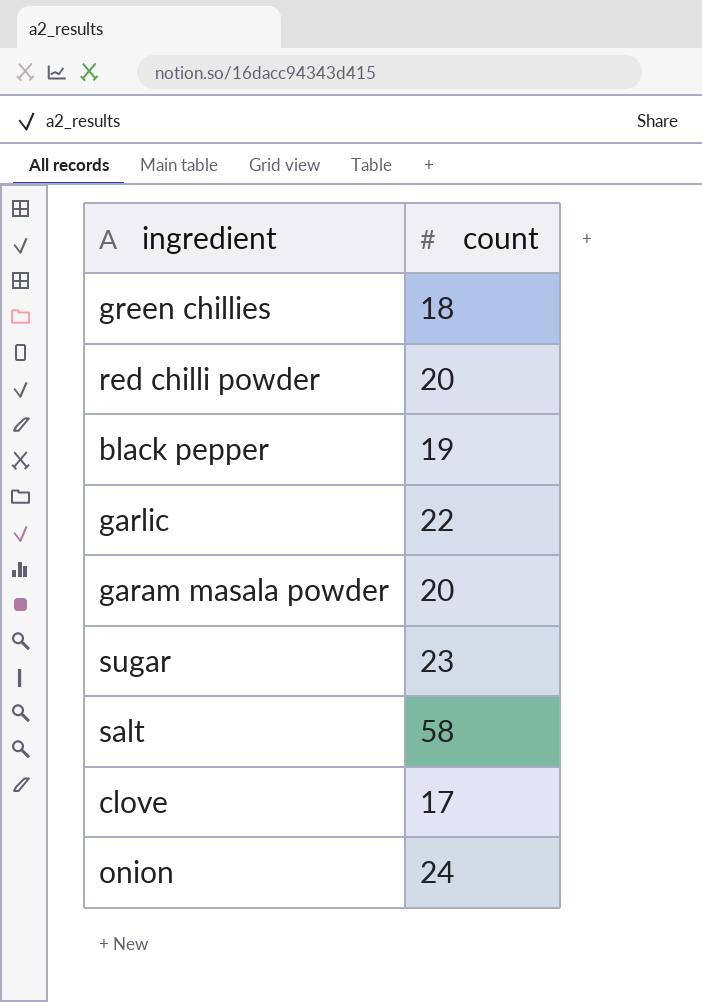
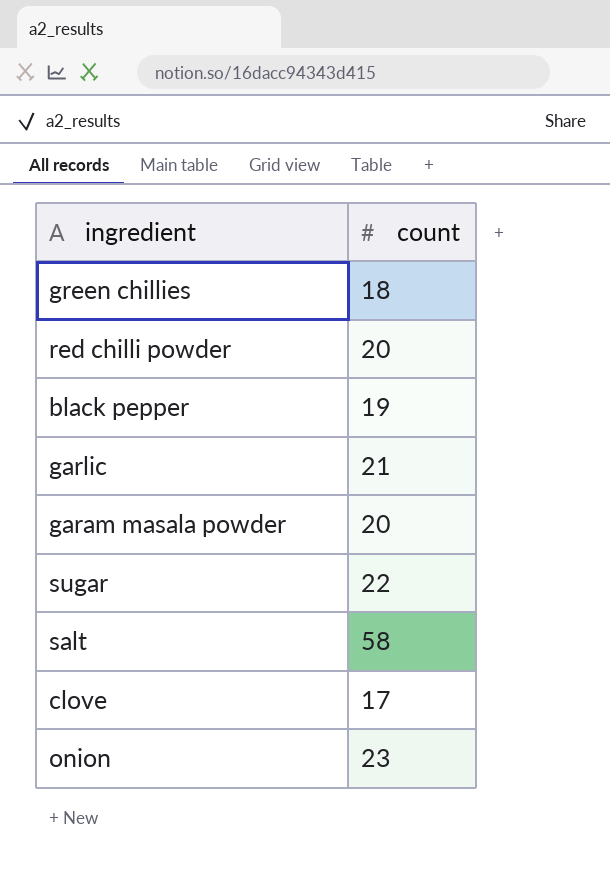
garlic | count: 22 -> 21
sugar | count: 23 -> 22
onion | count: 24 -> 23

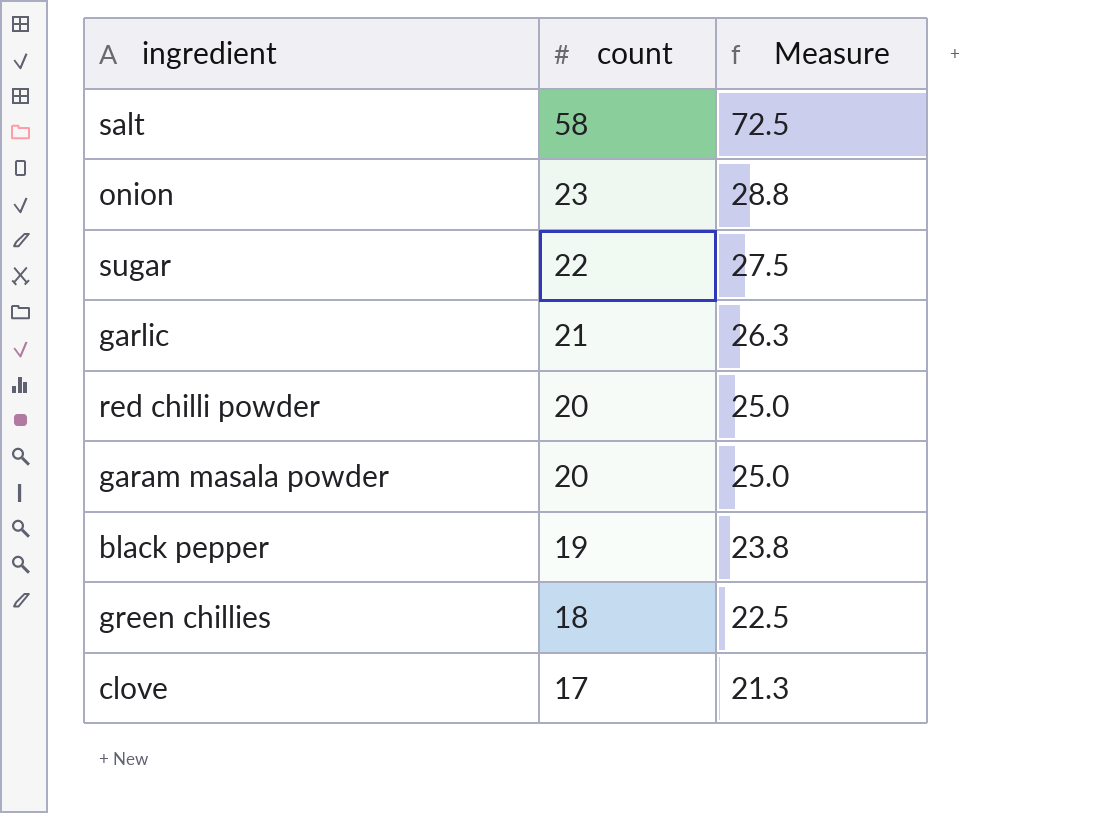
row order: none -> count descending
column Measure | formula: none -> [count] * 1.25

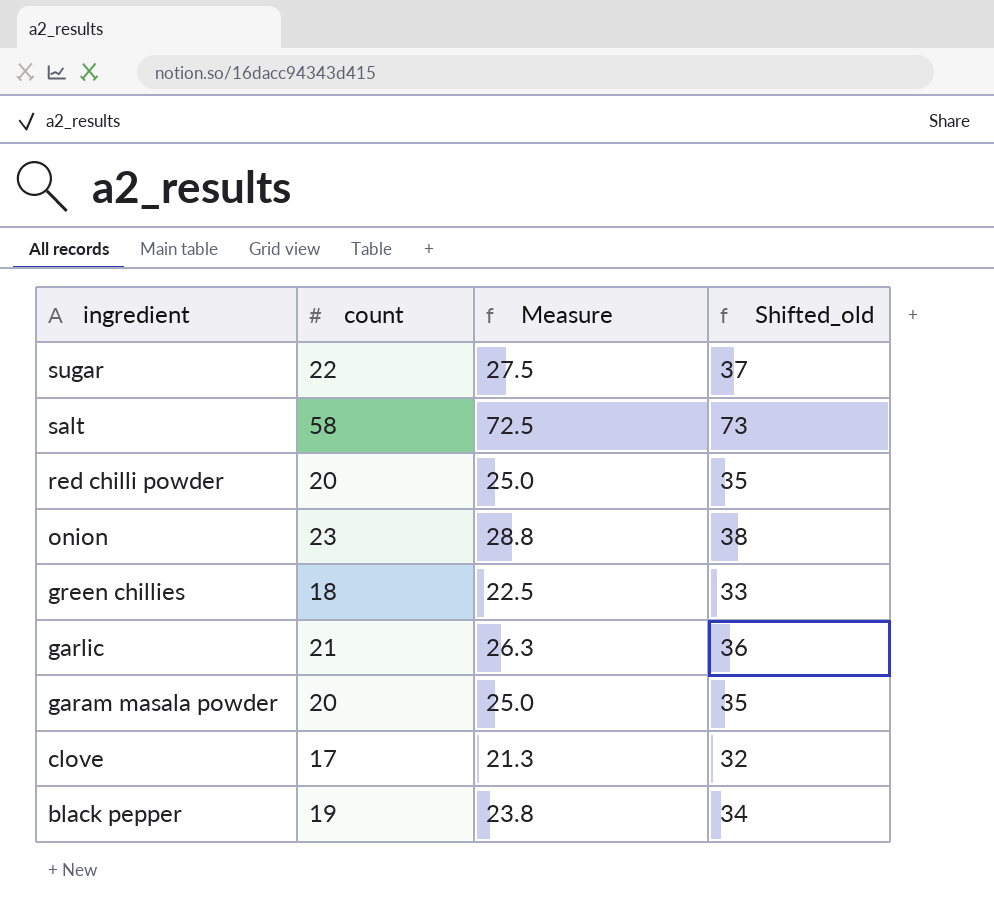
row order: count descending -> ingredient descending
column Shifted_old | formula: none -> [count] + 15

